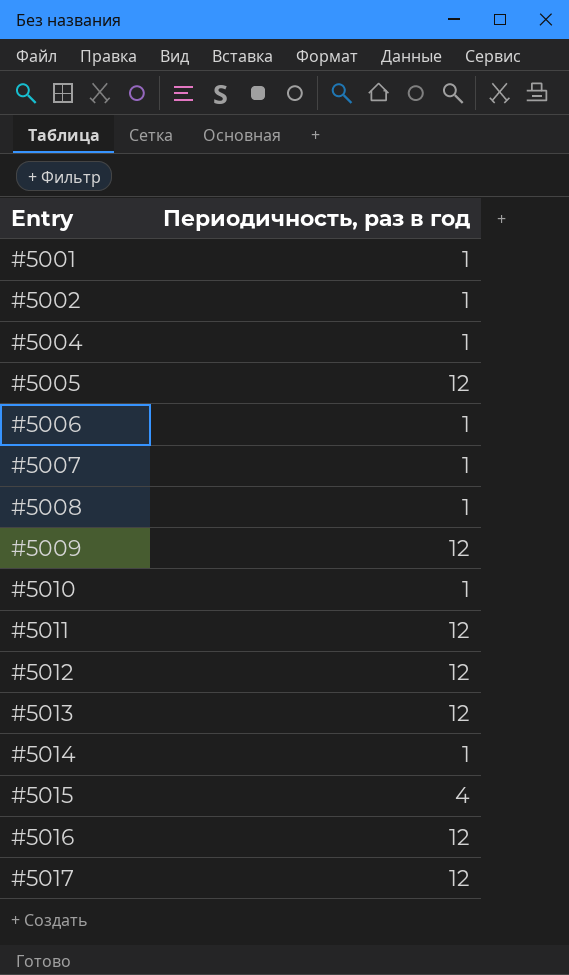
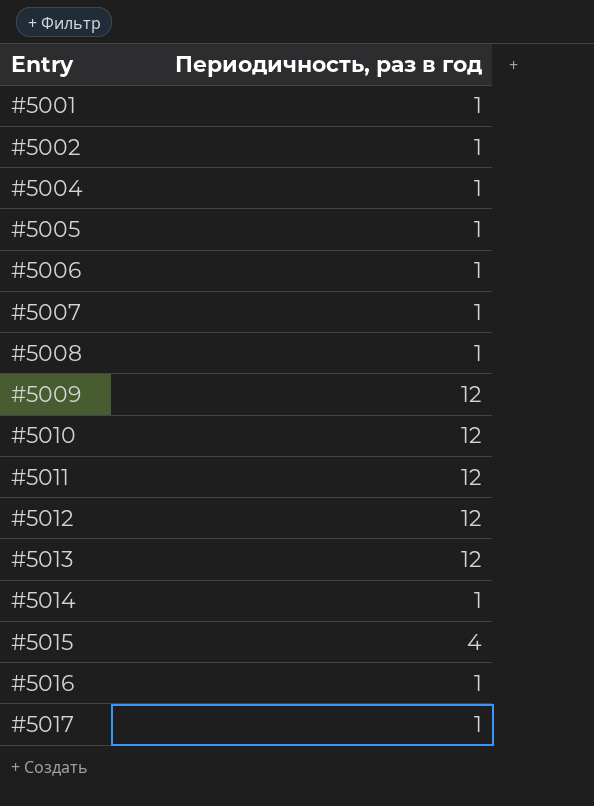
#5005 | Периодичность, раз в год: 12 -> 1
#5010 | Периодичность, раз в год: 1 -> 12
#5016 | Периодичность, раз в год: 12 -> 1
#5017 | Периодичность, раз в год: 12 -> 1

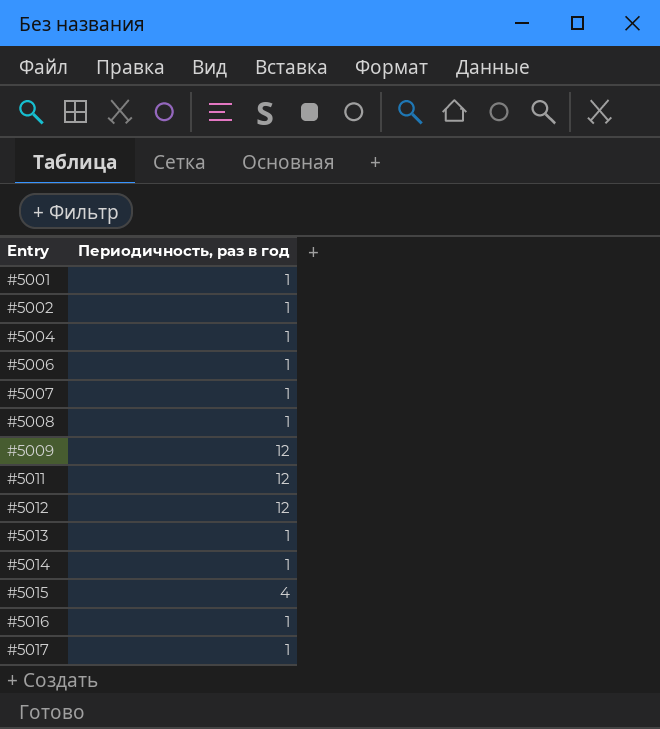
row #5005: 1 -> none
row #5010: 12 -> none
#5013 | Периодичность, раз в год: 12 -> 1

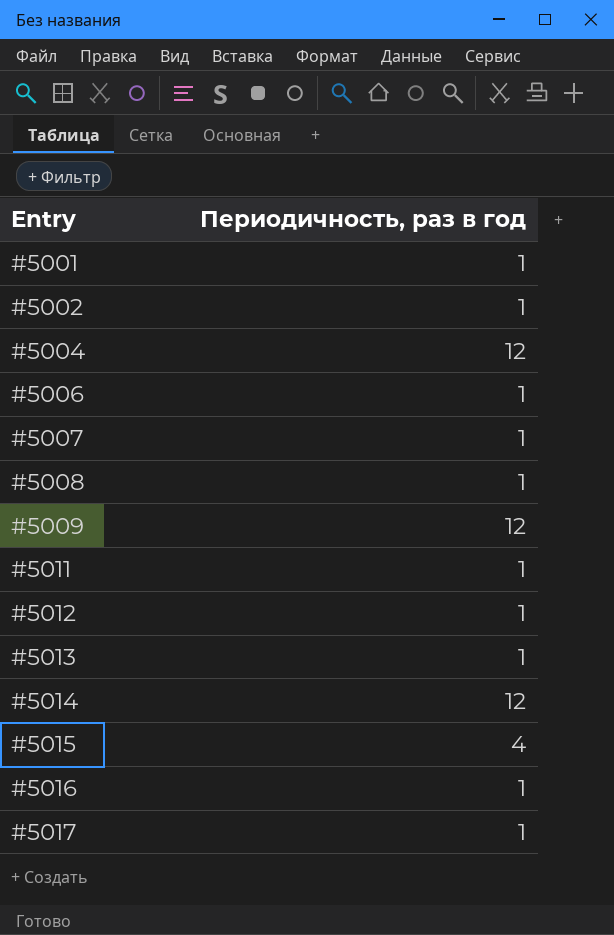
#5004 | Периодичность, раз в год: 1 -> 12
#5011 | Периодичность, раз в год: 12 -> 1
#5012 | Периодичность, раз в год: 12 -> 1
#5014 | Периодичность, раз в год: 1 -> 12

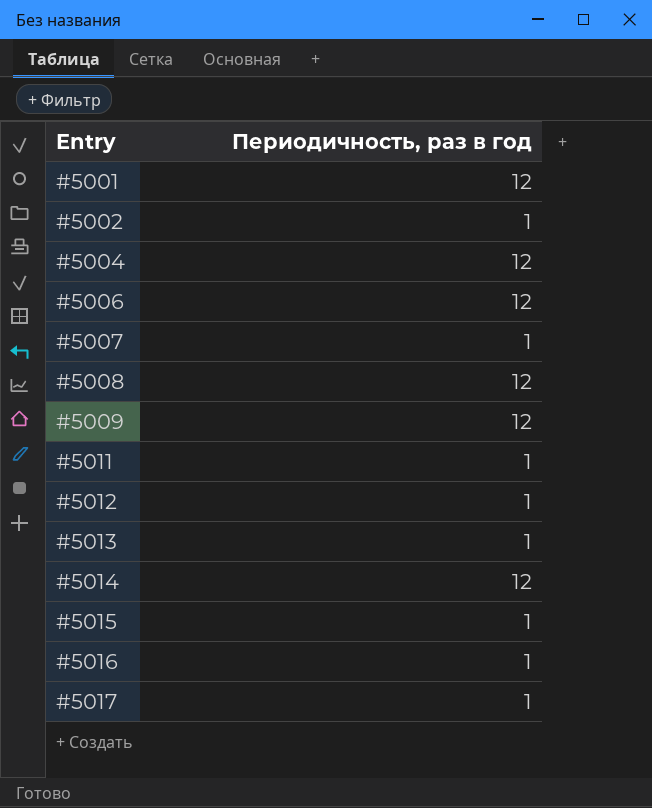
#5001 | Периодичность, раз в год: 1 -> 12
#5006 | Периодичность, раз в год: 1 -> 12
#5008 | Периодичность, раз в год: 1 -> 12
#5015 | Периодичность, раз в год: 4 -> 1

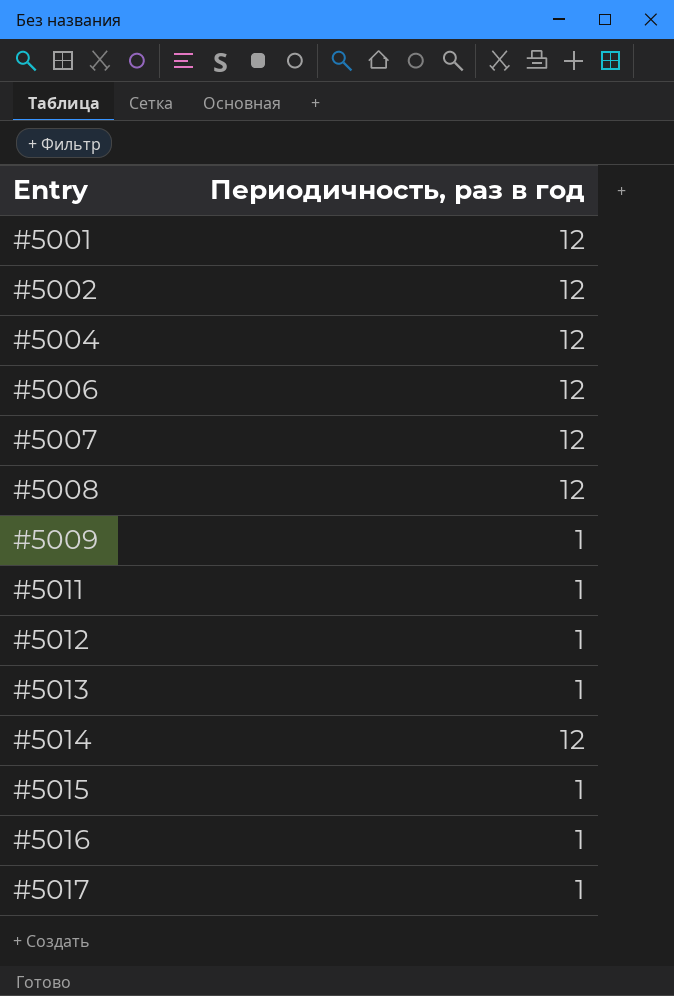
#5002 | Периодичность, раз в год: 1 -> 12
#5007 | Периодичность, раз в год: 1 -> 12
#5009 | Периодичность, раз в год: 12 -> 1

